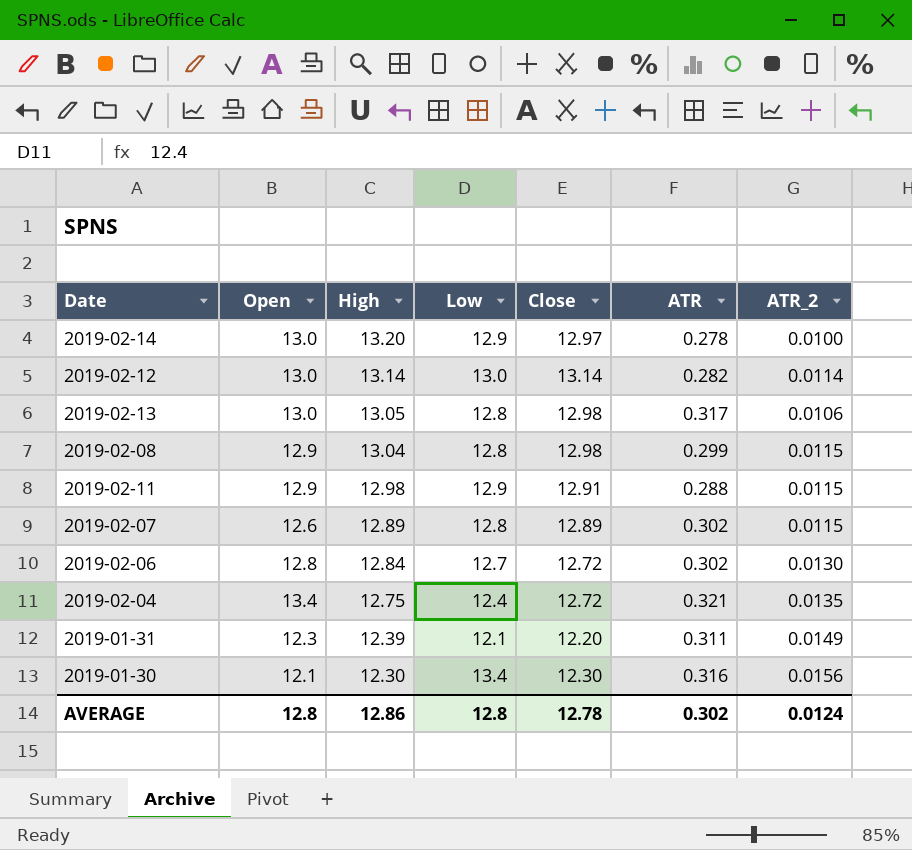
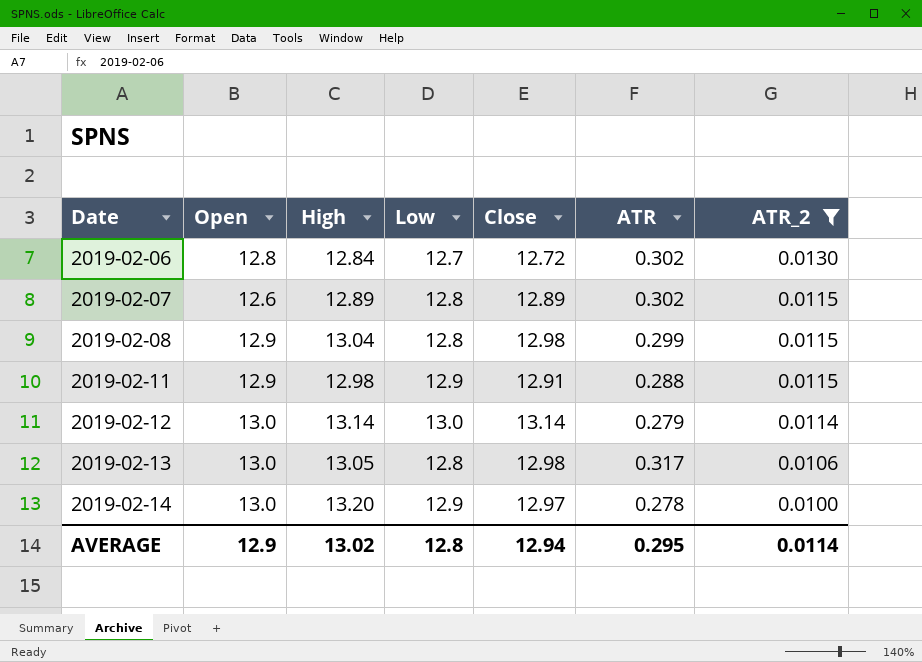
filter: none -> ATR_2 <= 0.0130
row order: High descending -> Date ascending
2019-02-12 | ATR: 0.282 -> 0.279
AVERAGE | Open: 12.8 -> 12.9
AVERAGE | High: 12.86 -> 13.02
AVERAGE | Close: 12.78 -> 12.94
AVERAGE | ATR: 0.302 -> 0.295
AVERAGE | ATR_2: 0.0124 -> 0.0114

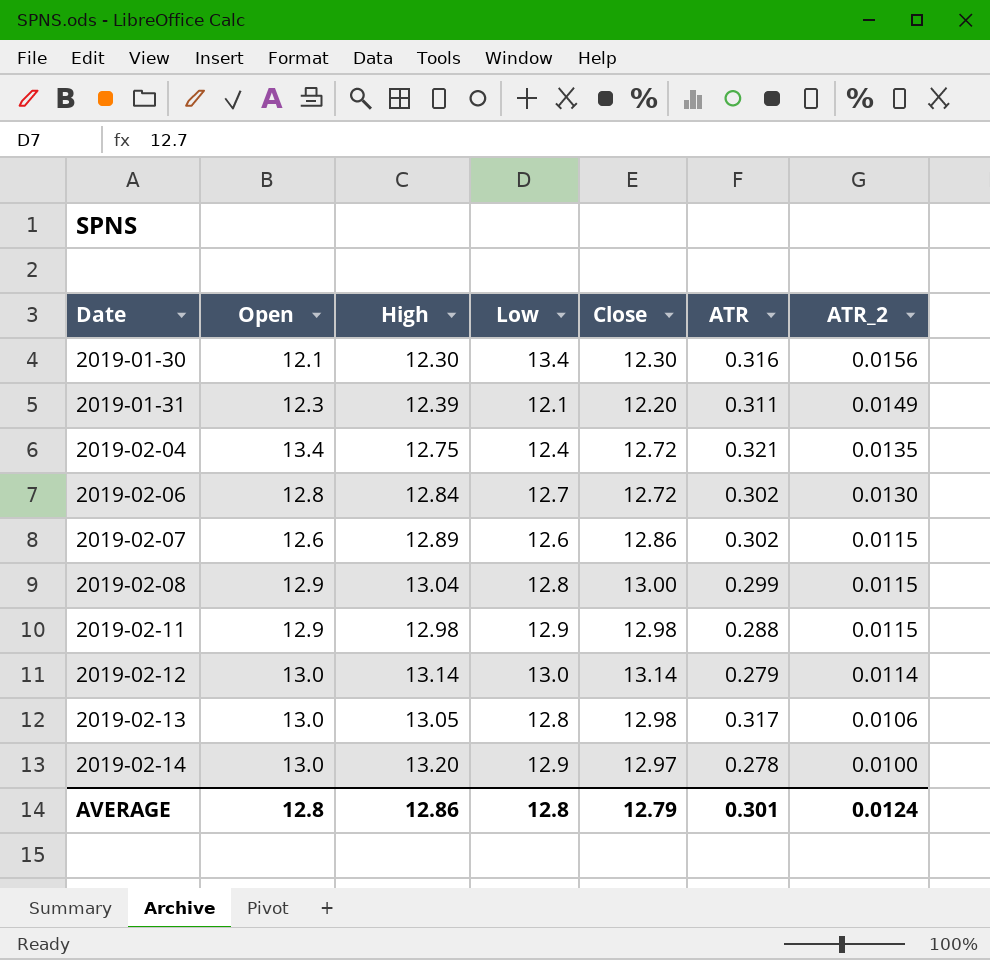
filter: ATR_2 <= 0.0130 -> none
2019-02-07 | Low: 12.8 -> 12.6
2019-02-07 | Close: 12.89 -> 12.86
2019-02-08 | Close: 12.98 -> 13.00
2019-02-11 | Close: 12.91 -> 12.98
AVERAGE | Open: 12.9 -> 12.8
AVERAGE | High: 13.02 -> 12.86
AVERAGE | Close: 12.94 -> 12.79
AVERAGE | ATR: 0.295 -> 0.301
AVERAGE | ATR_2: 0.0114 -> 0.0124

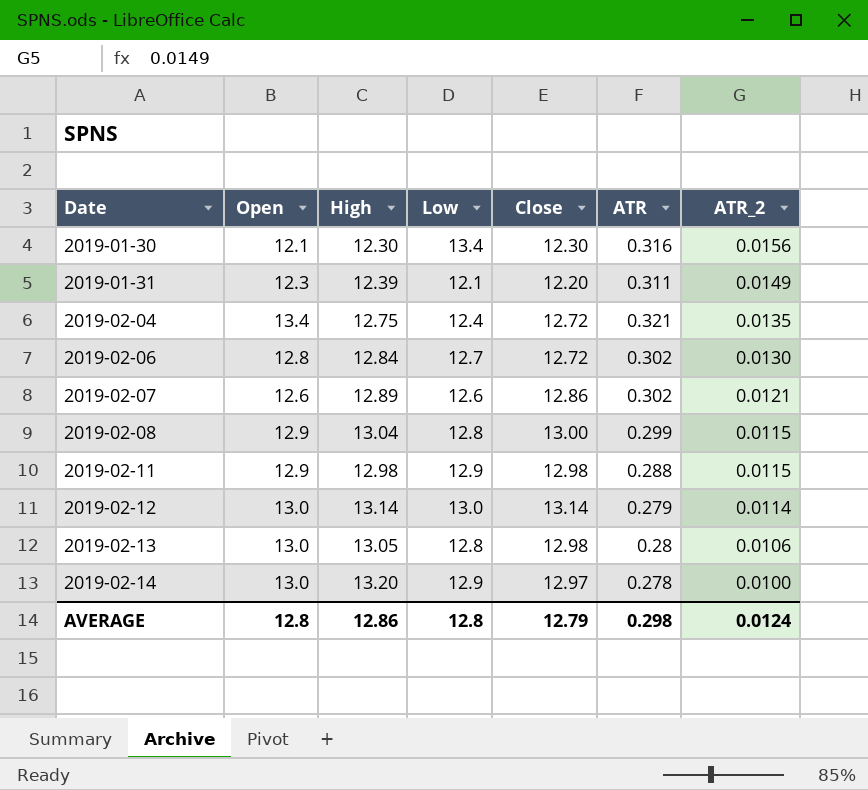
2019-02-07 | ATR_2: 0.0115 -> 0.0121
2019-02-13 | ATR: 0.317 -> 0.28
AVERAGE | ATR: 0.301 -> 0.298

